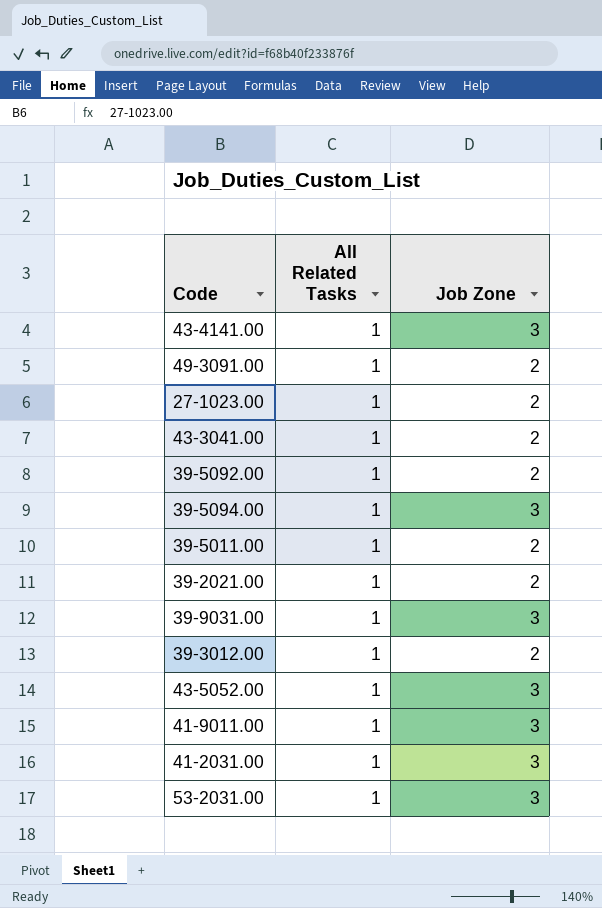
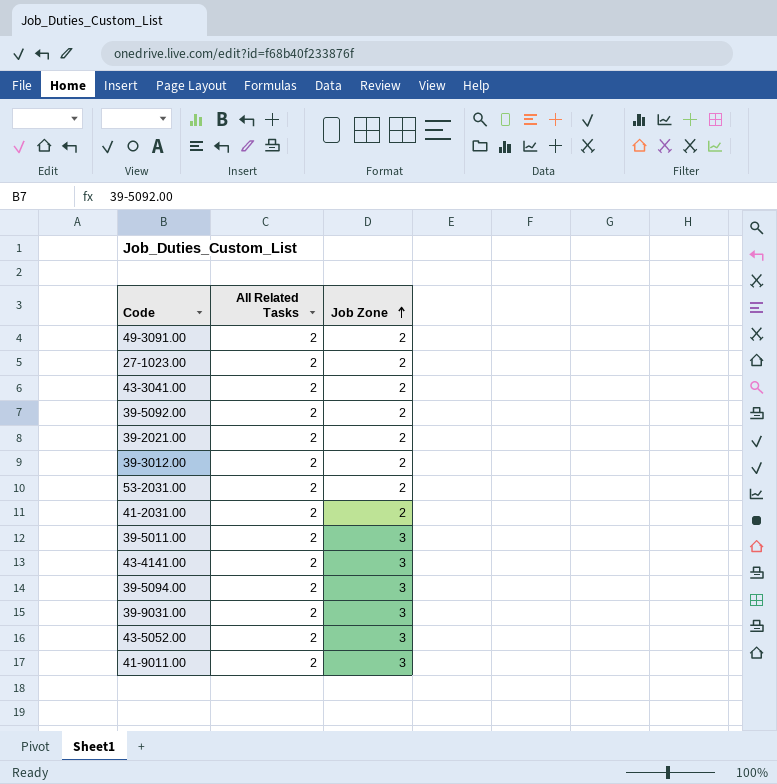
row order: none -> Job Zone ascending
49-3091.00 | All Related Tasks: 1 -> 2
27-1023.00 | All Related Tasks: 1 -> 2
43-3041.00 | All Related Tasks: 1 -> 2
39-5092.00 | All Related Tasks: 1 -> 2
39-2021.00 | All Related Tasks: 1 -> 2
39-3012.00 | All Related Tasks: 1 -> 2
53-2031.00 | All Related Tasks: 1 -> 2
53-2031.00 | Job Zone: 3 -> 2
41-2031.00 | All Related Tasks: 1 -> 2
41-2031.00 | Job Zone: 3 -> 2
39-5011.00 | All Related Tasks: 1 -> 2
39-5011.00 | Job Zone: 2 -> 3
43-4141.00 | All Related Tasks: 1 -> 2
39-5094.00 | All Related Tasks: 1 -> 2
39-9031.00 | All Related Tasks: 1 -> 2
43-5052.00 | All Related Tasks: 1 -> 2
41-9011.00 | All Related Tasks: 1 -> 2

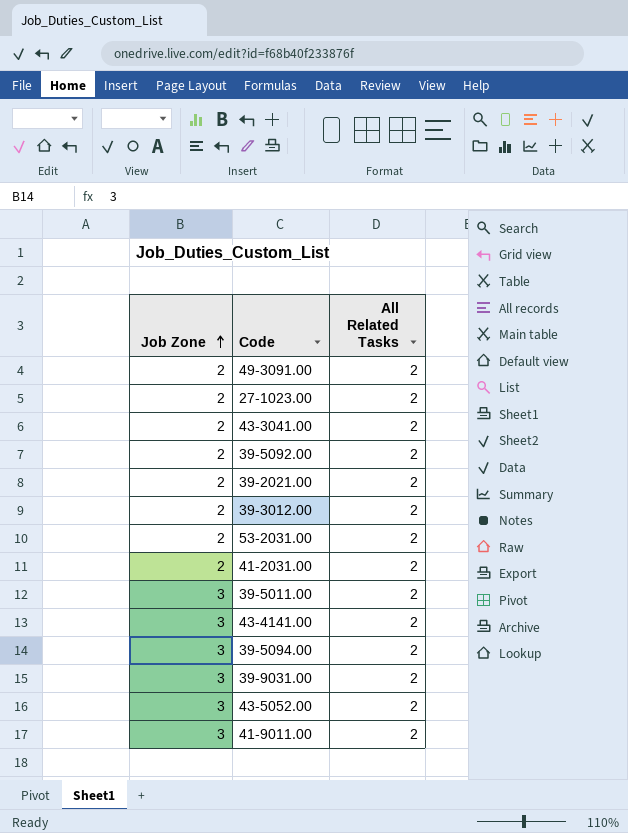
column Job Zone | position: 3 -> 1

